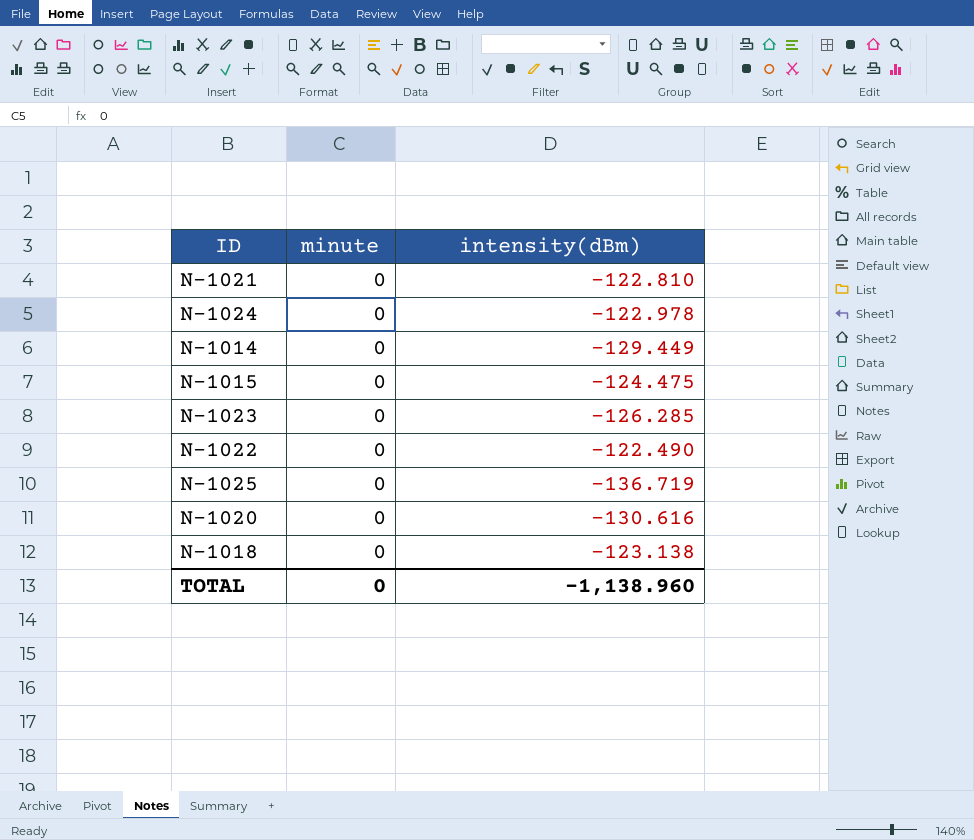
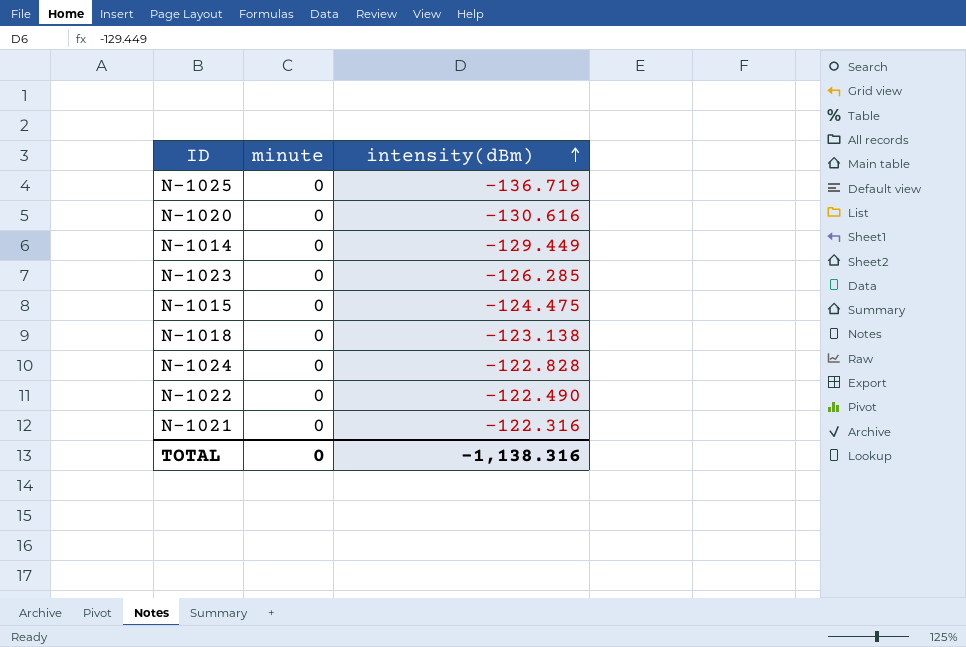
row order: none -> intensity(dBm) ascending
N-1024 | intensity(dBm): -122.978 -> -122.828
N-1021 | intensity(dBm): -122.810 -> -122.316
TOTAL | intensity(dBm): -1,138.960 -> -1,138.316

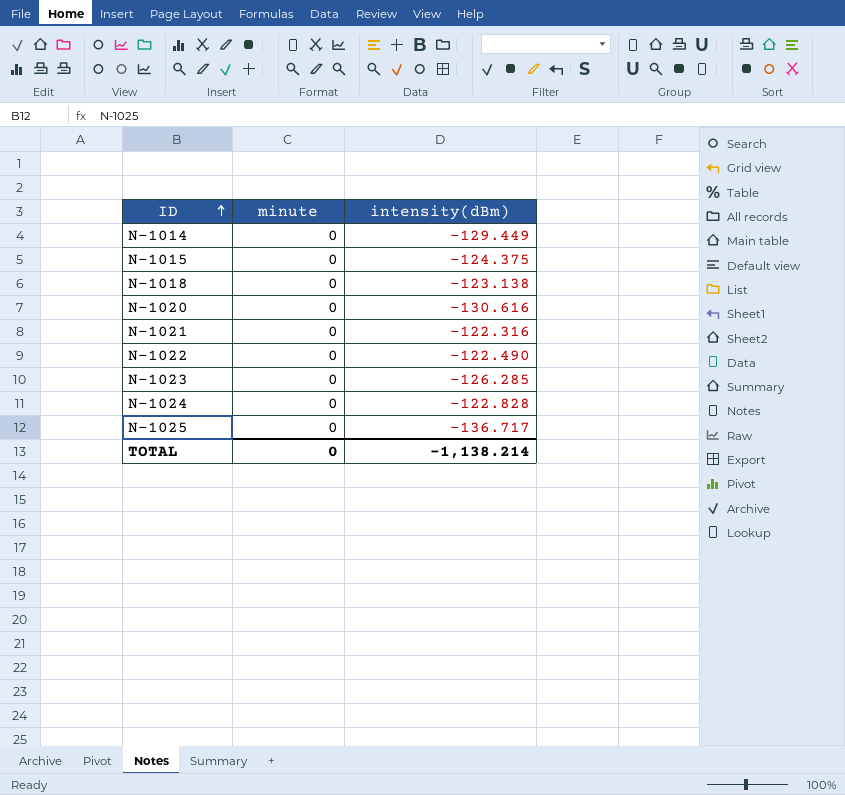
row order: intensity(dBm) ascending -> ID ascending
N-1015 | intensity(dBm): -124.475 -> -124.375
N-1025 | intensity(dBm): -136.719 -> -136.717
TOTAL | intensity(dBm): -1,138.316 -> -1,138.214

